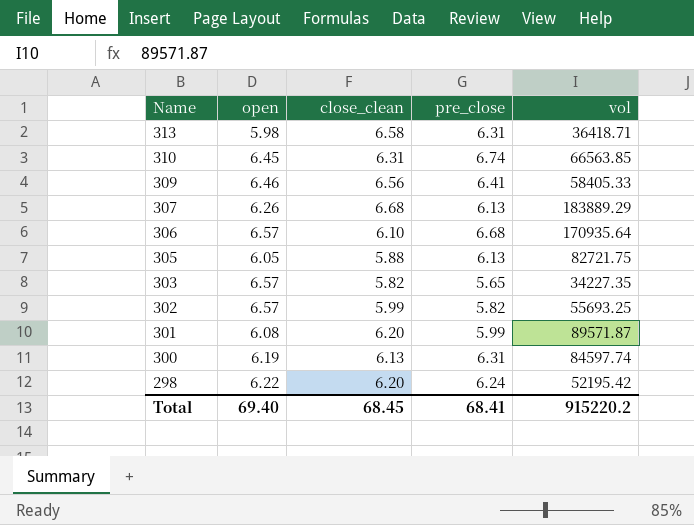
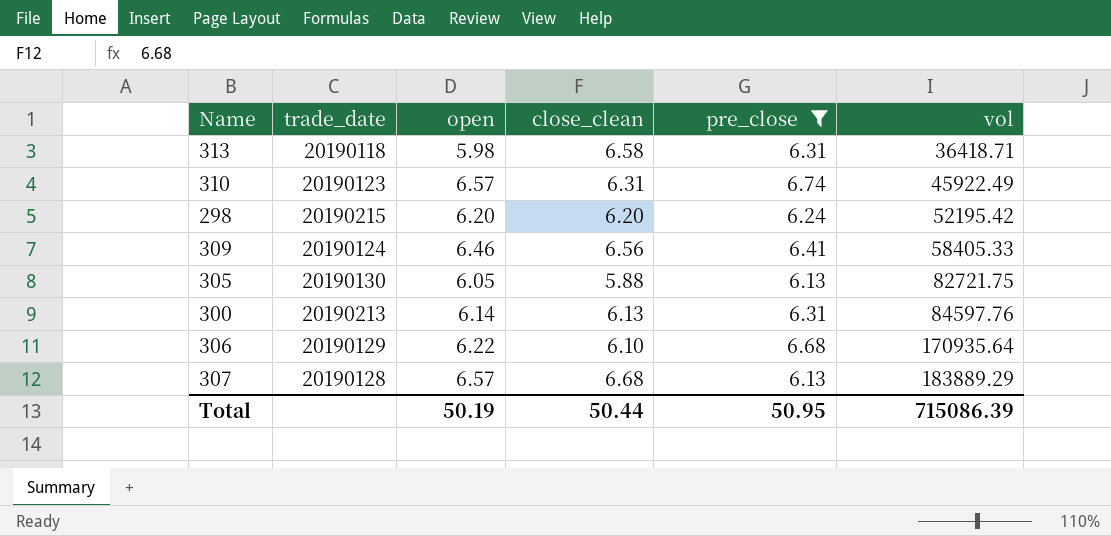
filter: none -> pre_close >= 6.13
row order: Name descending -> vol ascending
column trade_date | position: none -> 2
310 | open: 6.45 -> 6.57
310 | vol: 66563.85 -> 45922.49
298 | open: 6.22 -> 6.20
300 | open: 6.19 -> 6.14
300 | vol: 84597.74 -> 84597.76
306 | open: 6.57 -> 6.22
307 | open: 6.26 -> 6.57
Total | open: 69.40 -> 50.19
Total | close_clean: 68.45 -> 50.44
Total | pre_close: 68.41 -> 50.95
Total | vol: 915220.2 -> 715086.39

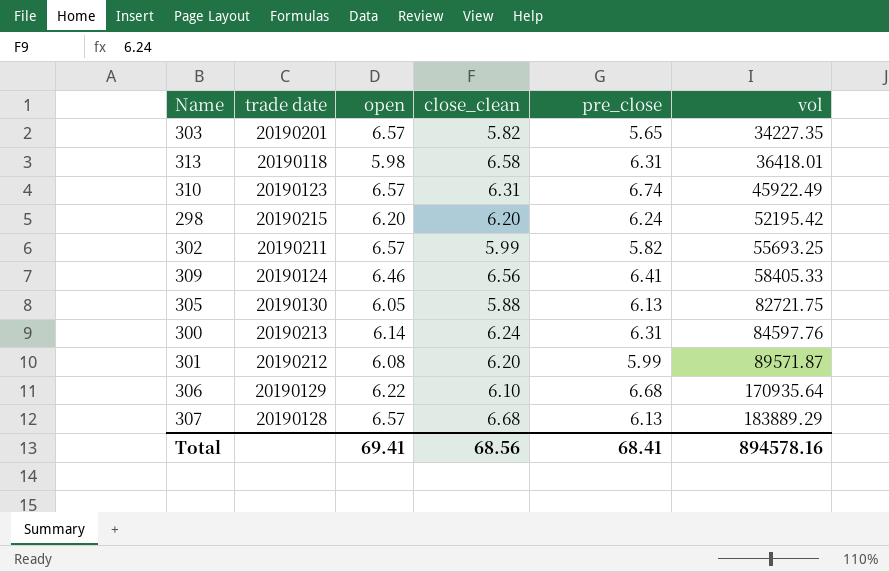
filter: pre_close >= 6.13 -> none
column name: trade_date -> trade date
313 | vol: 36418.71 -> 36418.01
300 | close_clean: 6.13 -> 6.24
Total | open: 50.19 -> 69.41
Total | close_clean: 50.44 -> 68.56
Total | pre_close: 50.95 -> 68.41
Total | vol: 715086.39 -> 894578.16

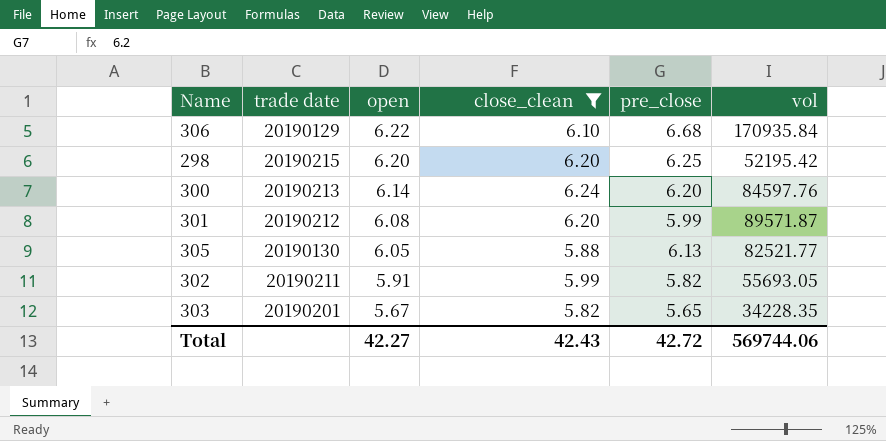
filter: none -> close_clean <= 6.24
row order: vol ascending -> open descending
306 | vol: 170935.64 -> 170935.84
298 | pre_close: 6.24 -> 6.25
300 | pre_close: 6.31 -> 6.20
305 | vol: 82721.75 -> 82521.77
302 | open: 6.57 -> 5.91
302 | vol: 55693.25 -> 55693.05
303 | open: 6.57 -> 5.67
303 | vol: 34227.35 -> 34228.35
Total | open: 69.41 -> 42.27
Total | close_clean: 68.56 -> 42.43
Total | pre_close: 68.41 -> 42.72
Total | vol: 894578.16 -> 569744.06

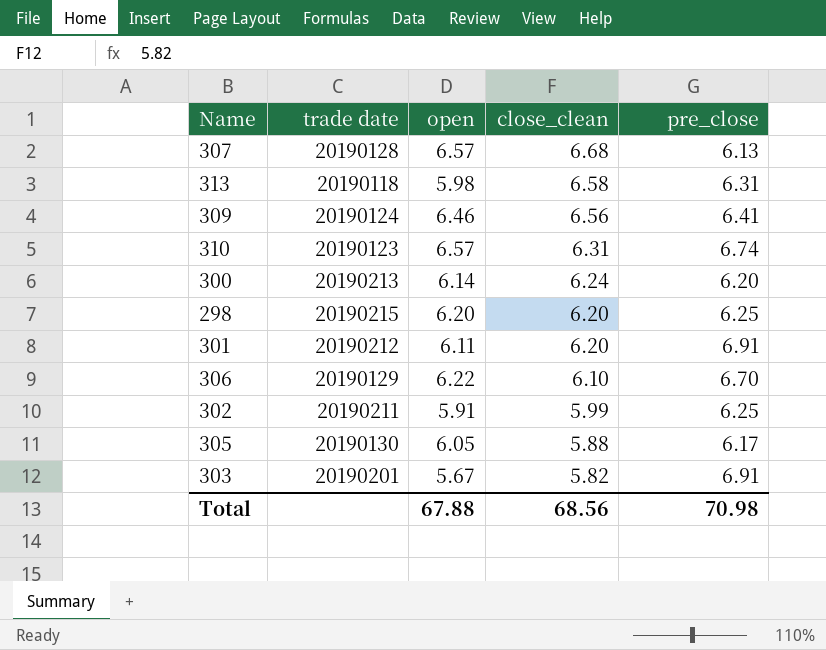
filter: close_clean <= 6.24 -> none
row order: open descending -> close_clean descending
column vol | position: 6 -> none
301 | open: 6.08 -> 6.11
301 | pre_close: 5.99 -> 6.91
306 | pre_close: 6.68 -> 6.70
302 | pre_close: 5.82 -> 6.25
305 | pre_close: 6.13 -> 6.17
303 | pre_close: 5.65 -> 6.91
Total | open: 42.27 -> 67.88
Total | close_clean: 42.43 -> 68.56
Total | pre_close: 42.72 -> 70.98

